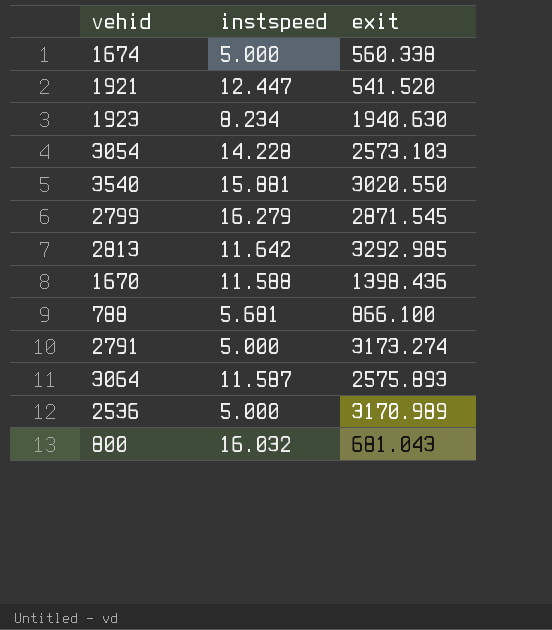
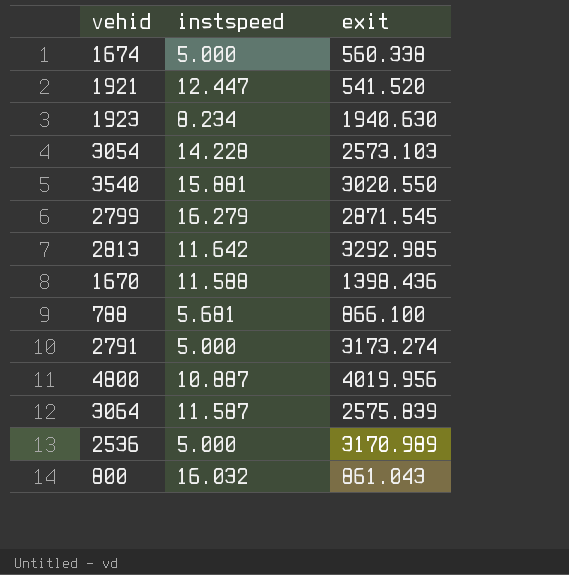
row 4800: none -> 10.887 | 4019.956
3064 | exit: 2575.893 -> 2575.839
800 | exit: 681.043 -> 861.043

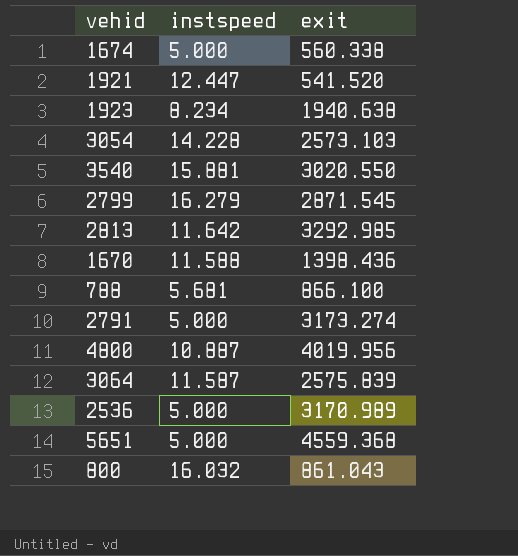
1923 | exit: 1940.630 -> 1940.638
row 5651: none -> 5.000 | 4559.368

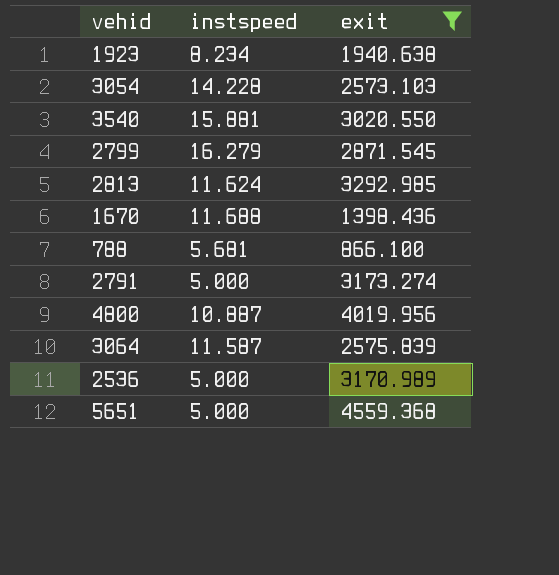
filter: none -> exit >= 866.100
2813 | instspeed: 11.642 -> 11.624
1670 | instspeed: 11.588 -> 11.688

